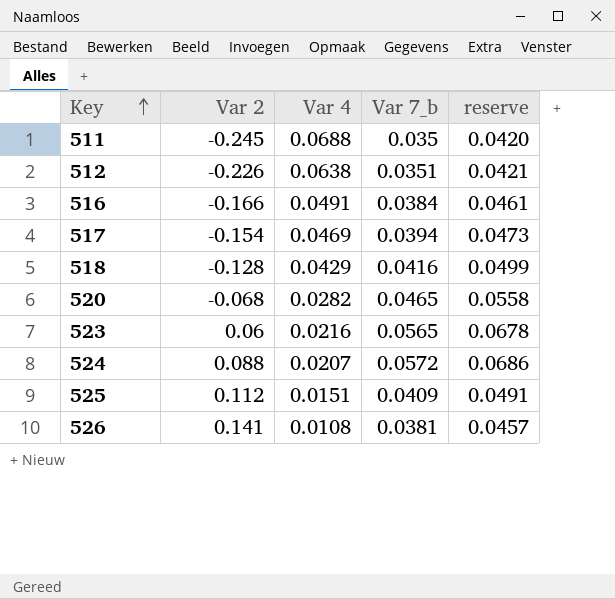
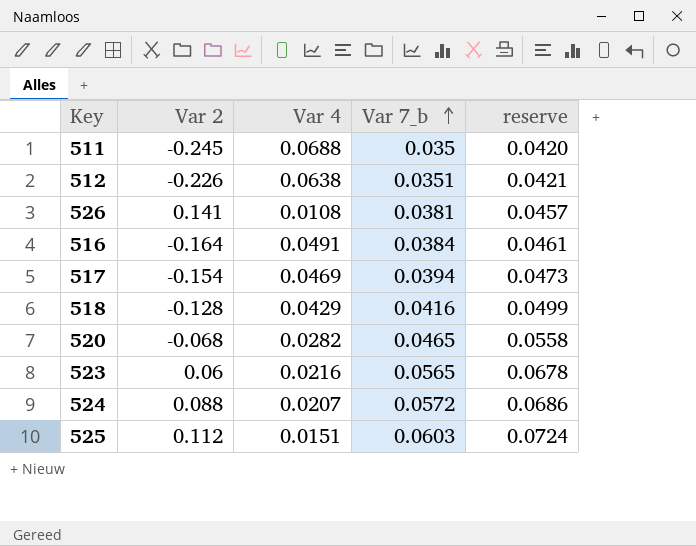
row order: Key ascending -> Var 7_b ascending
516 | Var 2: -0.166 -> -0.164
525 | Var 7_b: 0.0409 -> 0.0603
525 | reserve: 0.0491 -> 0.0724

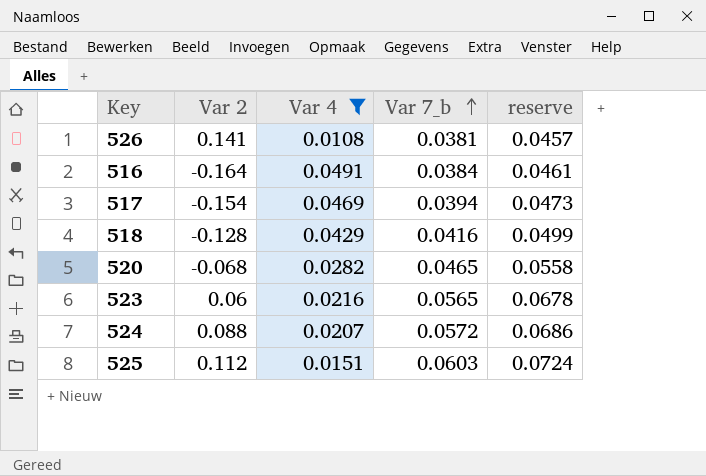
filter: none -> Var 4 <= 0.0491

